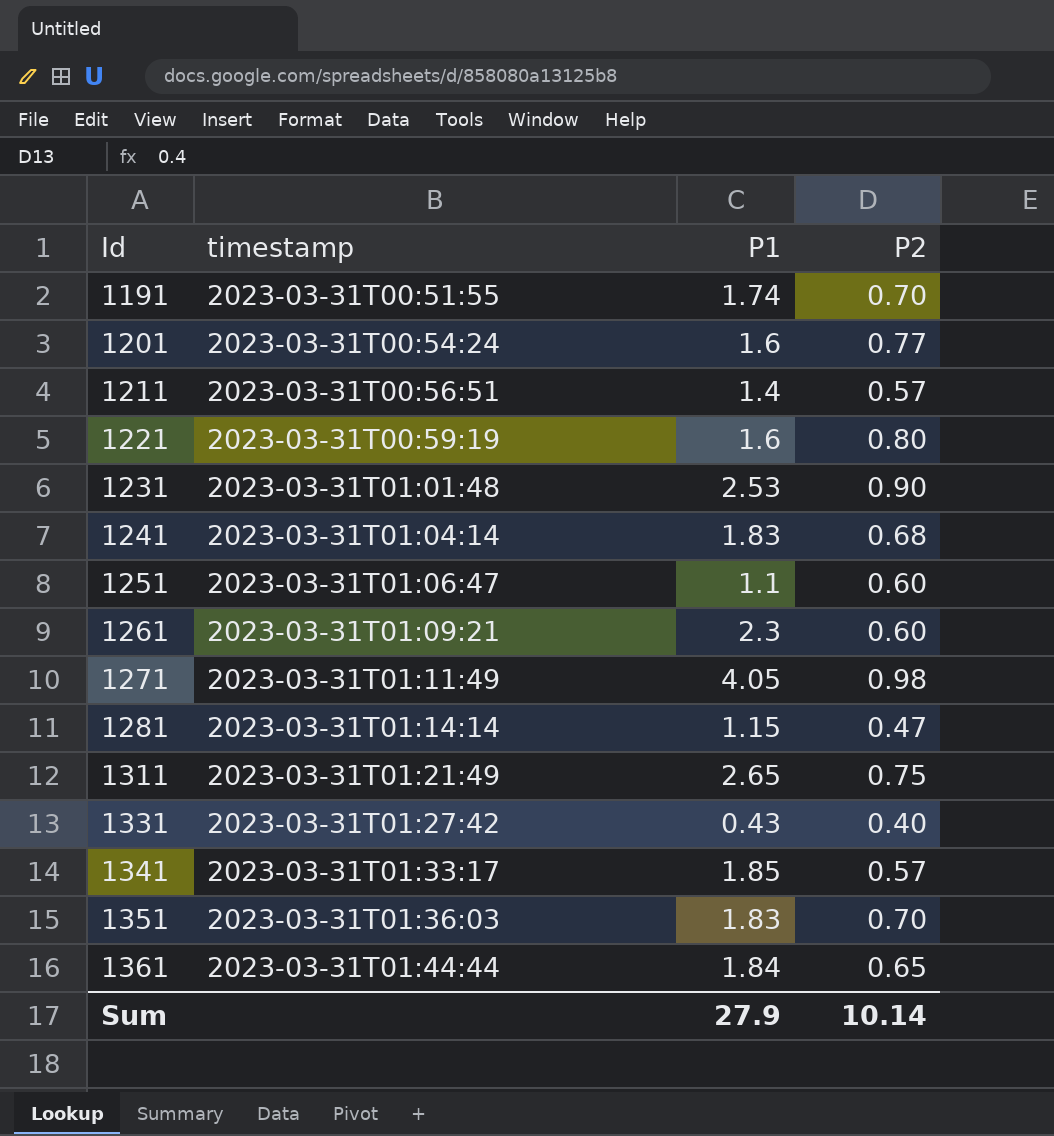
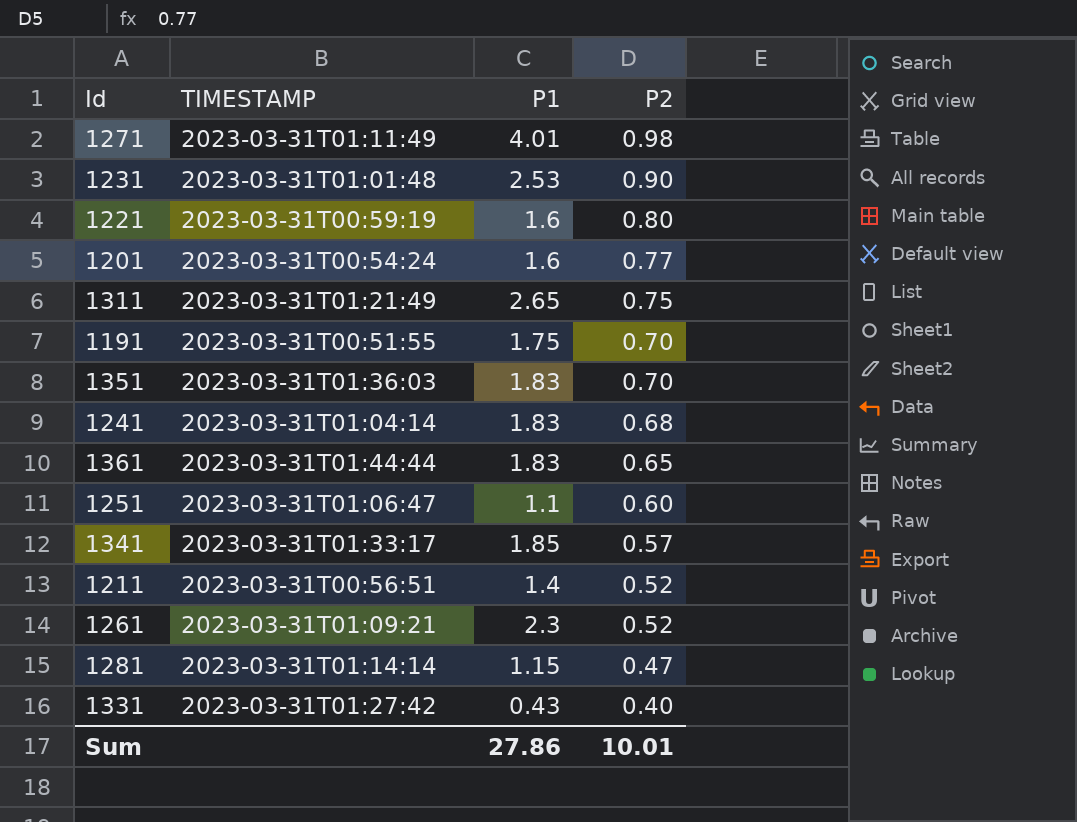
row order: Id ascending -> P2 descending
column name: timestamp -> TIMESTAMP
1271 | P1: 4.05 -> 4.01
1191 | P1: 1.74 -> 1.75
1361 | P1: 1.84 -> 1.83
1211 | P2: 0.57 -> 0.52
1261 | P2: 0.60 -> 0.52
Sum | P1: 27.9 -> 27.86
Sum | P2: 10.14 -> 10.01

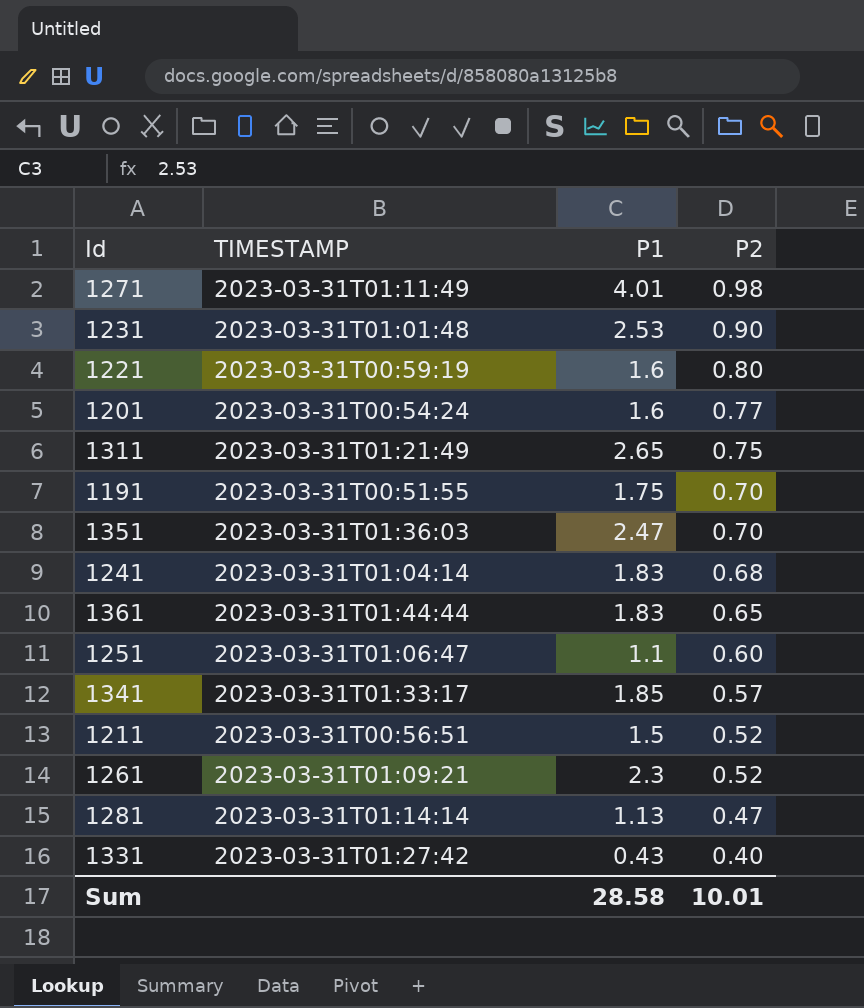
1351 | P1: 1.83 -> 2.47
1211 | P1: 1.4 -> 1.5
1281 | P1: 1.15 -> 1.13
Sum | P1: 27.86 -> 28.58

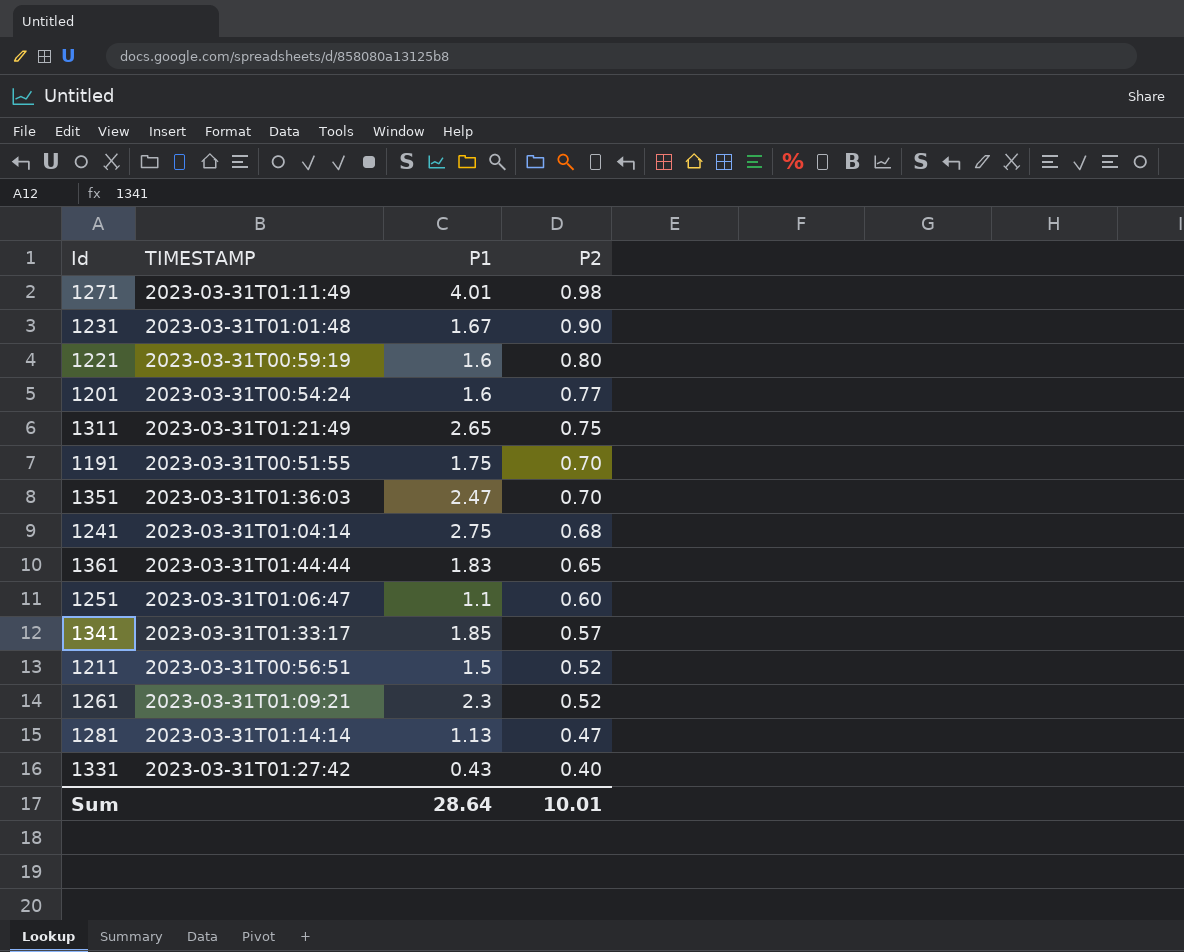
1231 | P1: 2.53 -> 1.67
1241 | P1: 1.83 -> 2.75
Sum | P1: 28.58 -> 28.64

